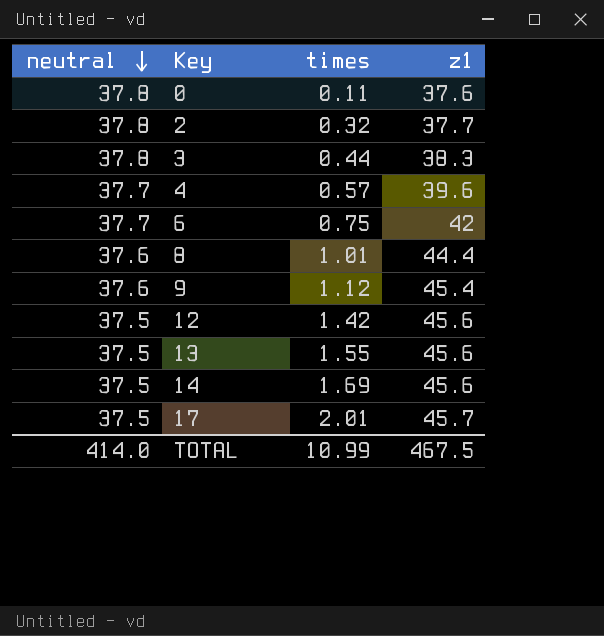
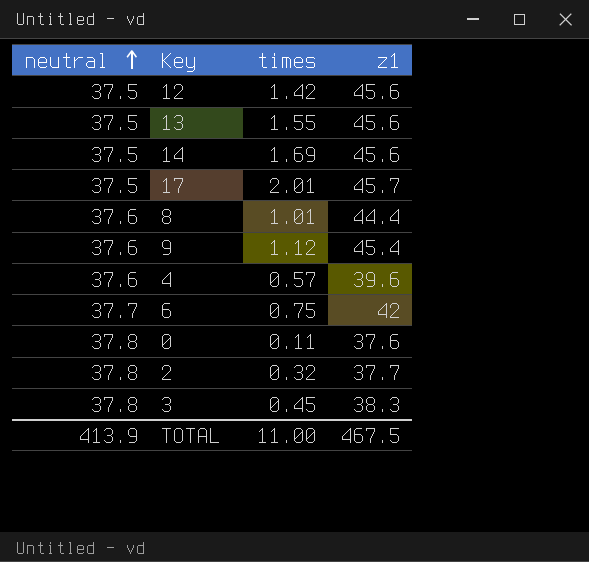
row order: neutral descending -> neutral ascending
4 | neutral: 37.7 -> 37.6
3 | times: 0.44 -> 0.45
TOTAL | neutral: 414.0 -> 413.9
TOTAL | times: 10.99 -> 11.00

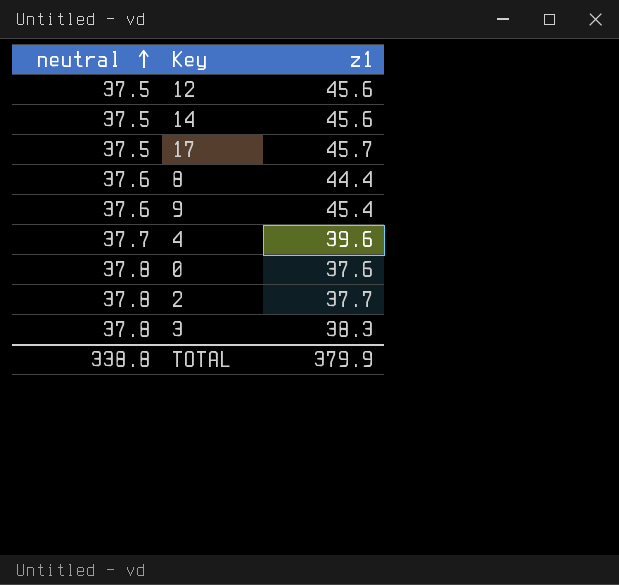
column times | position: 3 -> none
row 13: 37.5 | 1.55 | 45.6 -> none
row 6: 37.7 | 0.75 | 42 -> none
4 | neutral: 37.6 -> 37.7
TOTAL | neutral: 413.9 -> 338.8
TOTAL | z1: 467.5 -> 379.9

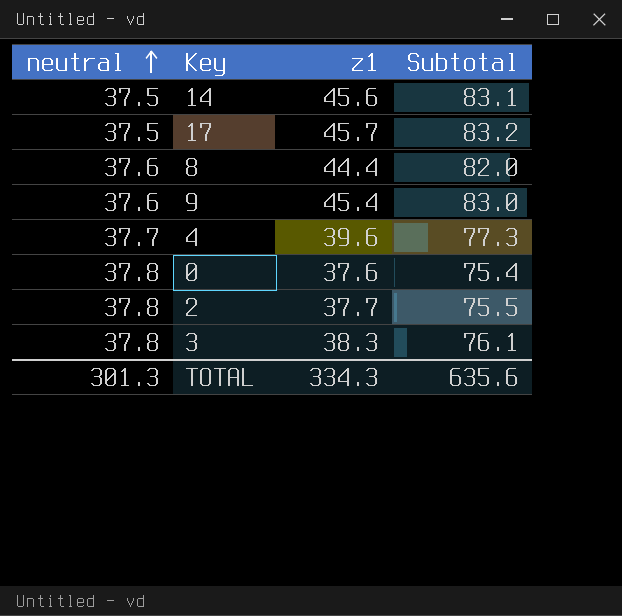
column Subtotal | formula: none -> [neutral] + [z1]
row 12: 37.5 | 45.6 -> none
TOTAL | neutral: 338.8 -> 301.3
TOTAL | z1: 379.9 -> 334.3

